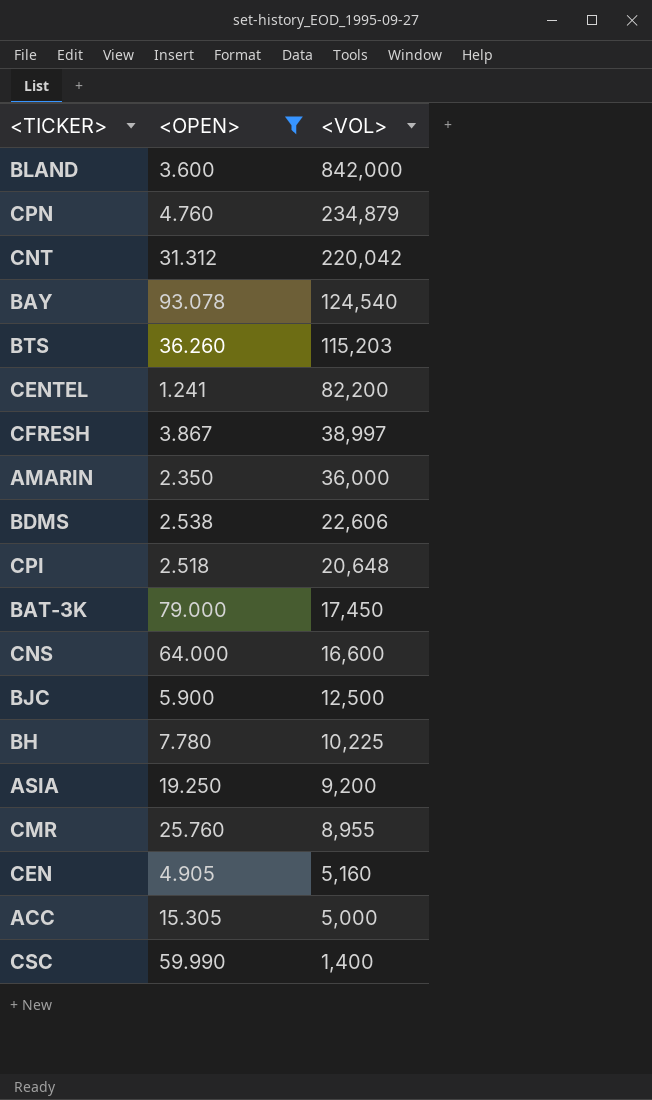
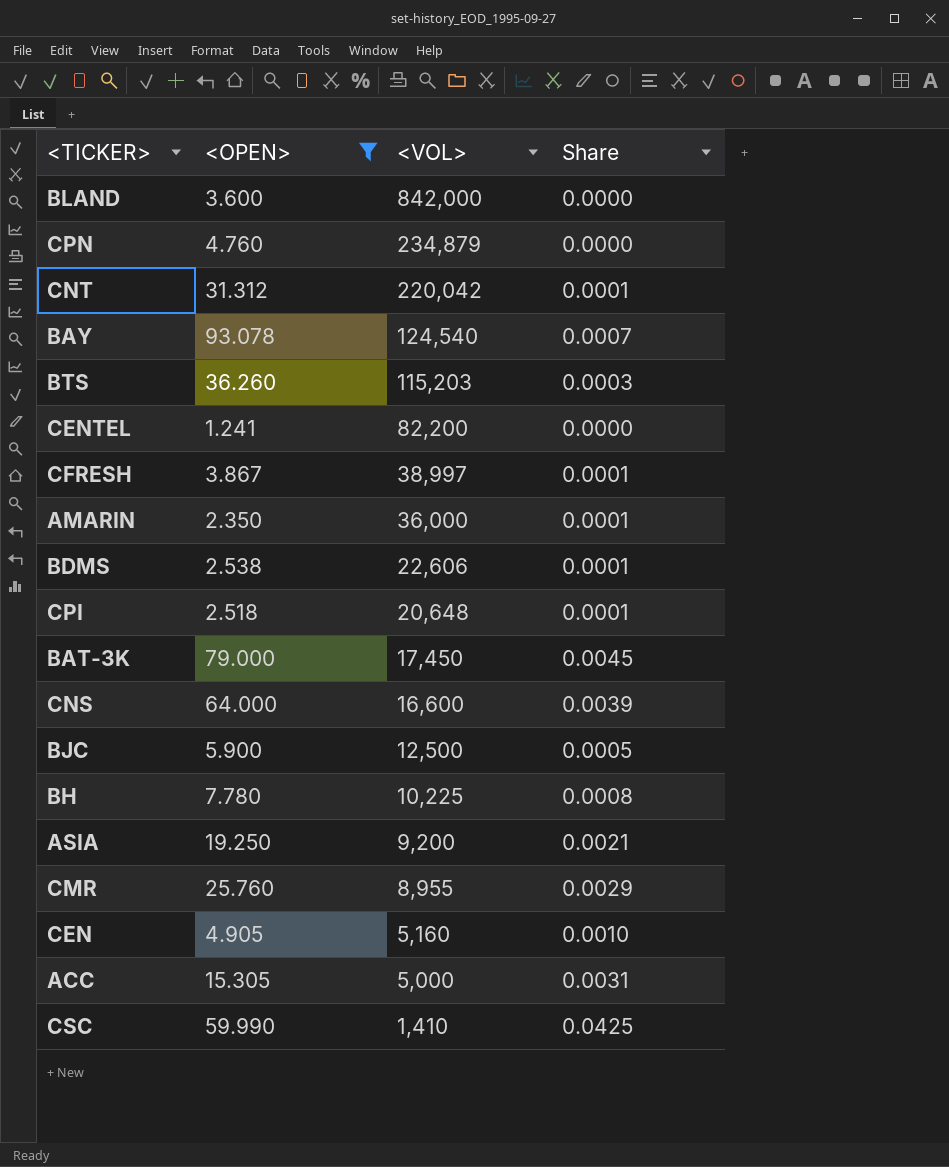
column Share | formula: none -> [<OPEN>] / [<VOL>]
CSC | <VOL>: 1,400 -> 1,410

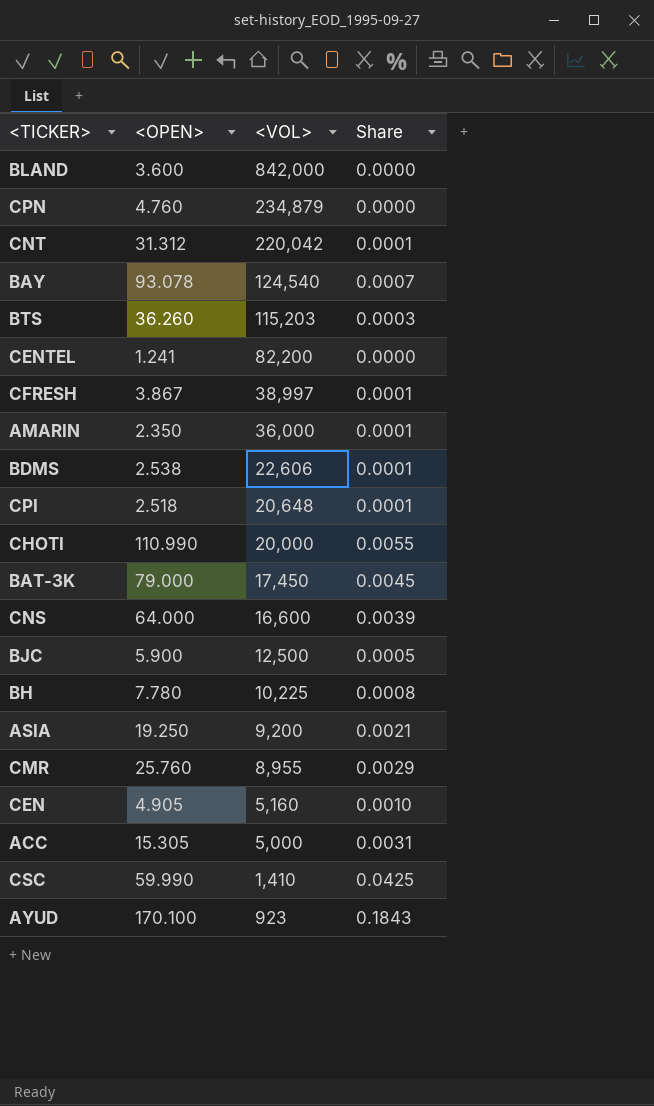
filter: <OPEN> <= 93.078 -> none

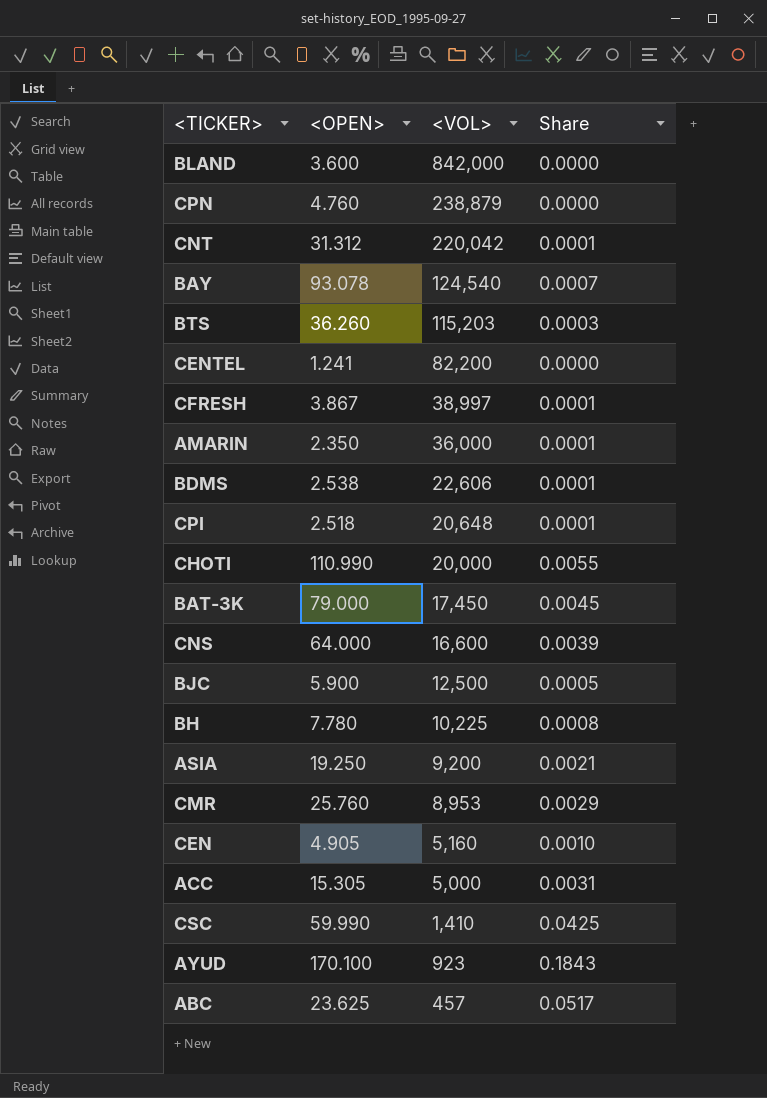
CPN | <VOL>: 234,879 -> 238,879
CMR | <VOL>: 8,955 -> 8,953
row ABC: none -> 23.625 | 457 | 0.0517

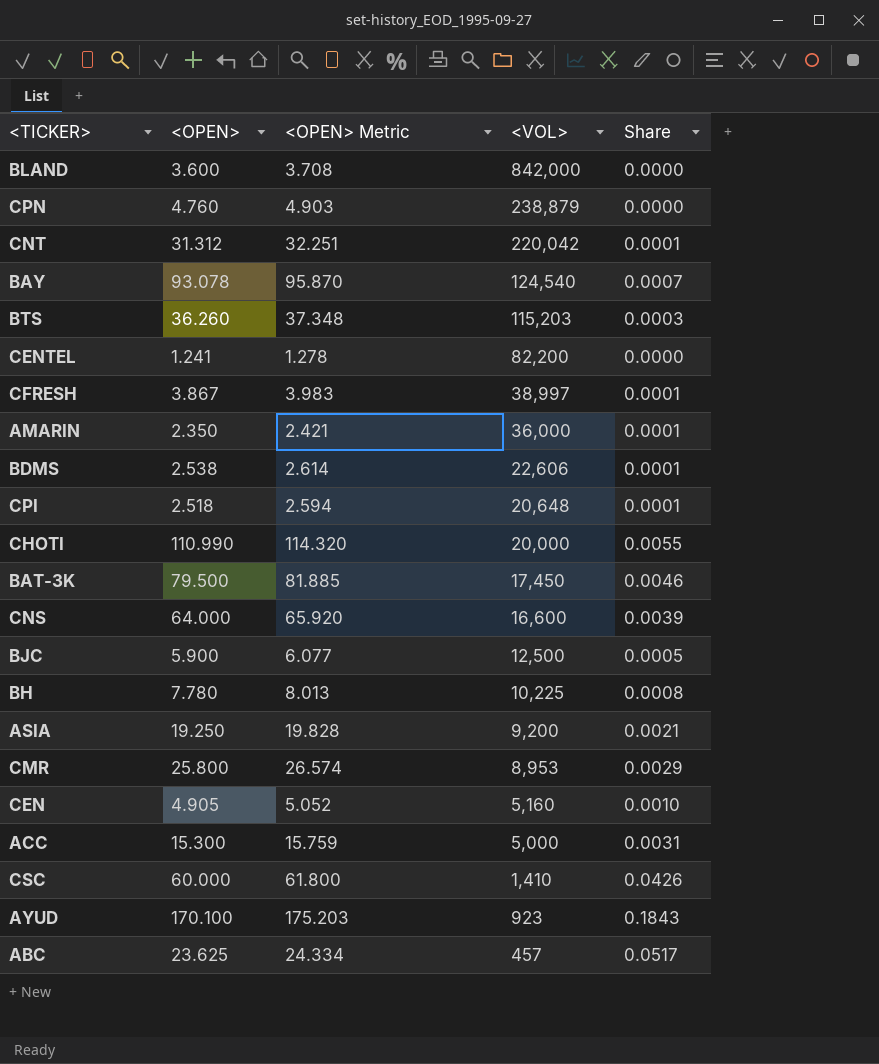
column <OPEN> Metric | formula: none -> [<OPEN>] * 1.03
BAT-3K | <OPEN>: 79.000 -> 79.500
BAT-3K | Share: 0.0045 -> 0.0046
CMR | <OPEN>: 25.760 -> 25.800
ACC | <OPEN>: 15.305 -> 15.300
CSC | <OPEN>: 59.990 -> 60.000
CSC | Share: 0.0425 -> 0.0426

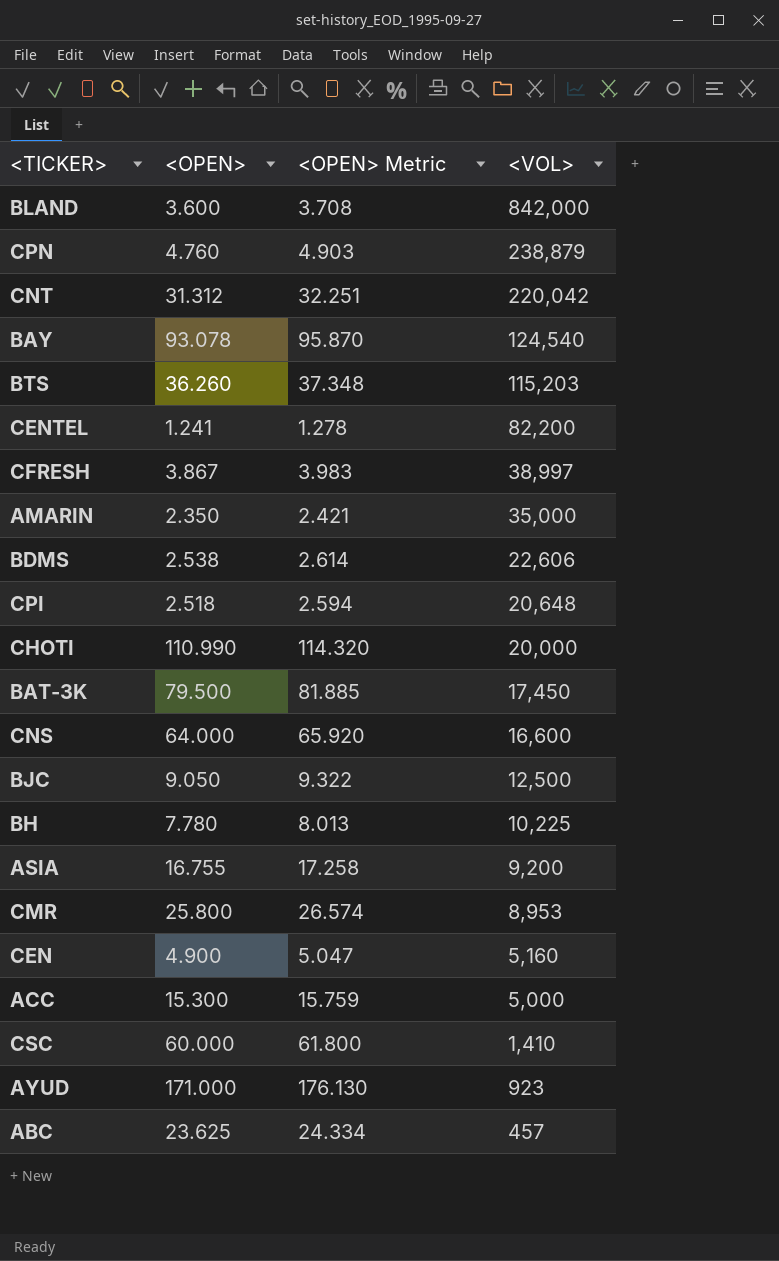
column Share | formula: [<OPEN>] / [<VOL>] -> none
AMARIN | <VOL>: 36,000 -> 35,000
BJC | <OPEN>: 5.900 -> 9.050
BJC | <OPEN> Metric: 6.077 -> 9.322
ASIA | <OPEN>: 19.250 -> 16.755
ASIA | <OPEN> Metric: 19.828 -> 17.258
CEN | <OPEN>: 4.905 -> 4.900
CEN | <OPEN> Metric: 5.052 -> 5.047
AYUD | <OPEN>: 170.100 -> 171.000
AYUD | <OPEN> Metric: 175.203 -> 176.130

